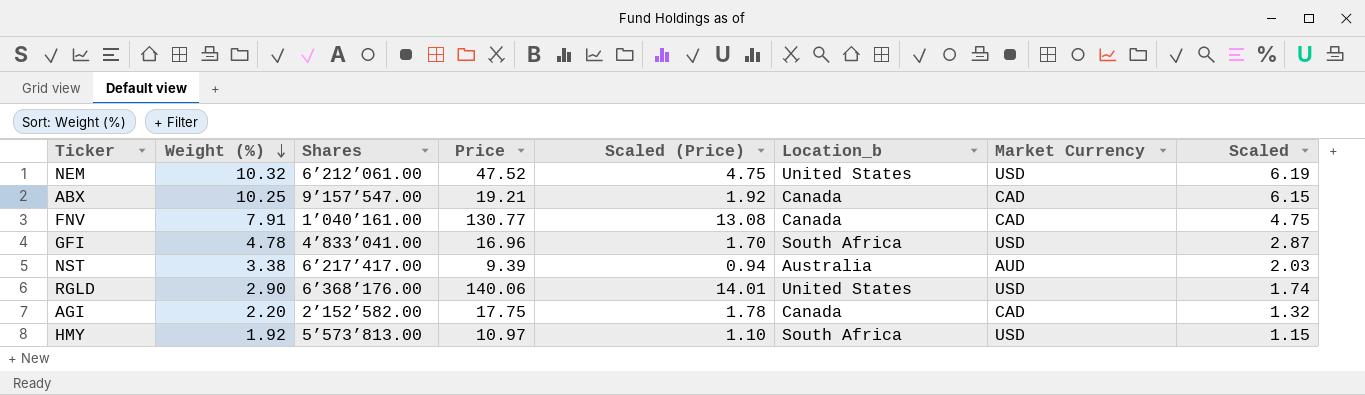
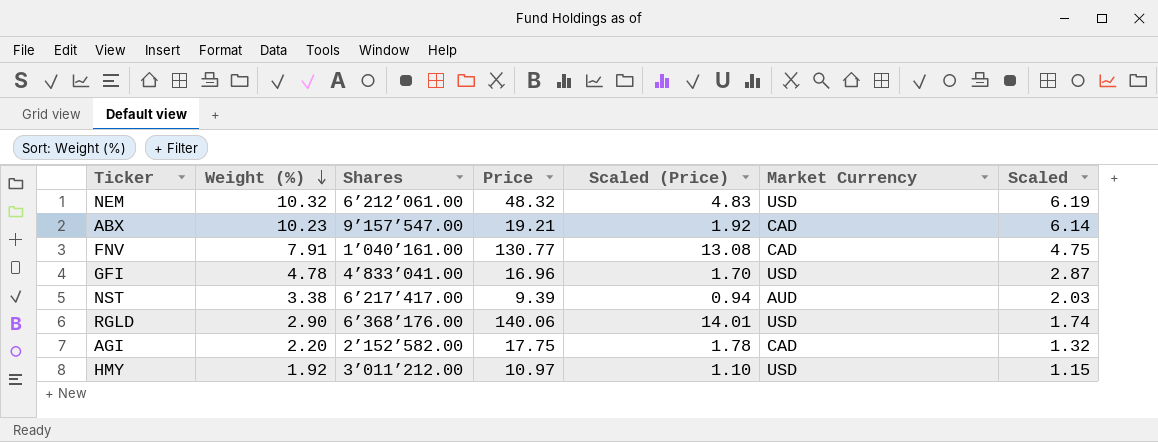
column Location_b | position: 6 -> none
NEM | Price: 47.52 -> 48.32
NEM | Scaled (Price): 4.75 -> 4.83
ABX | Weight (%): 10.25 -> 10.23
ABX | Scaled: 6.15 -> 6.14
HMY | Shares: 5’573’813.00 -> 3’011’212.00

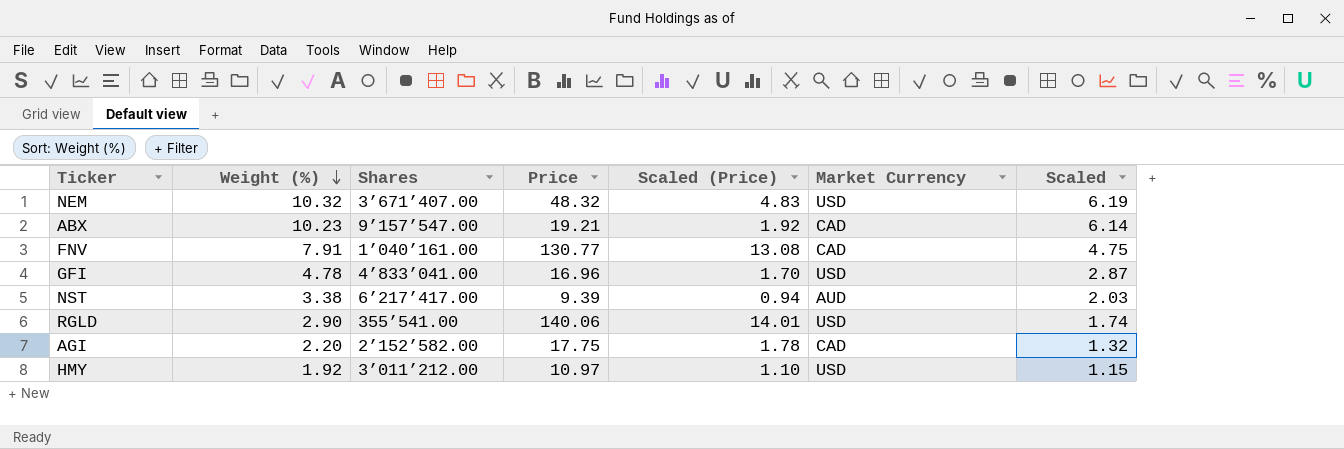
NEM | Shares: 6’212’061.00 -> 3’671’407.00
RGLD | Shares: 6’368’176.00 -> 355’541.00

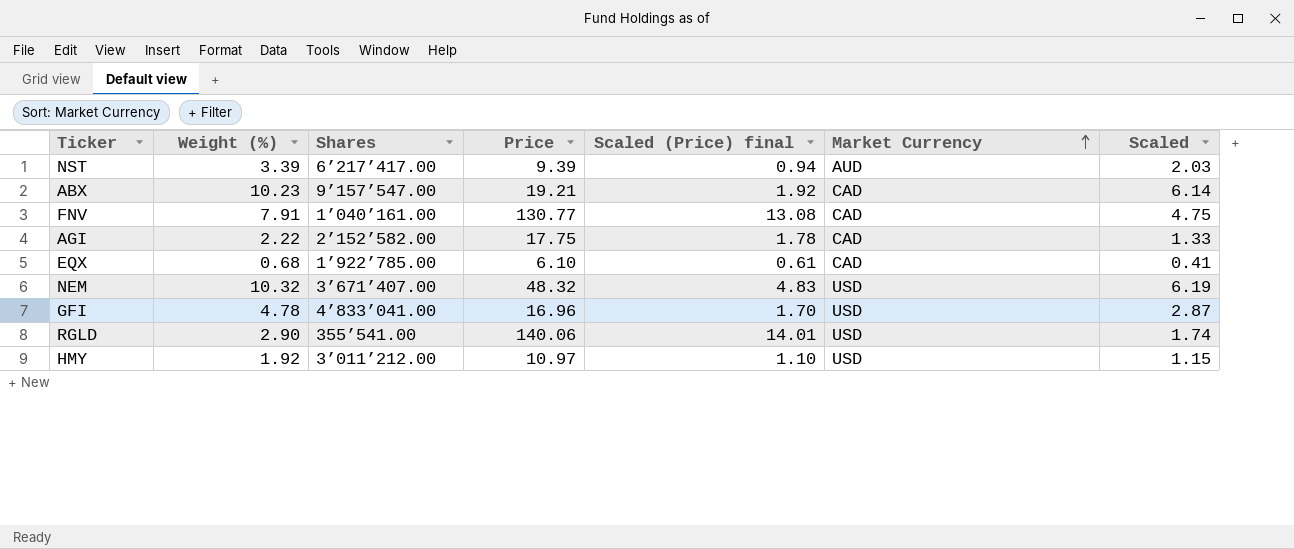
row order: Weight (%) descending -> Market Currency ascending
column name: Scaled (Price) -> Scaled (Price) final
NST | Weight (%): 3.38 -> 3.39
AGI | Weight (%): 2.20 -> 2.22
AGI | Scaled: 1.32 -> 1.33
row EQX: none -> 0.68 | 1’922’785.00 | 6.10 | 0.61 | CAD | 0.41

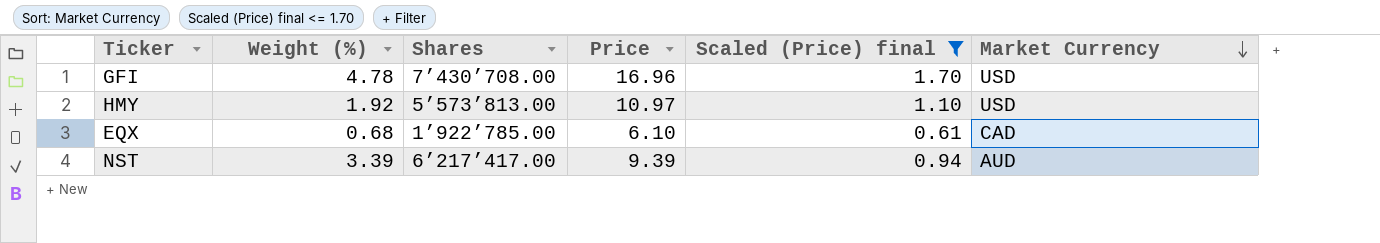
filter: none -> Scaled (Price) final <= 1.70
row order: Market Currency ascending -> Market Currency descending
column Scaled | formula: [Weight (%)] * 0.6 -> none
GFI | Shares: 4’833’041.00 -> 7’430’708.00
HMY | Shares: 3’011’212.00 -> 5’573’813.00

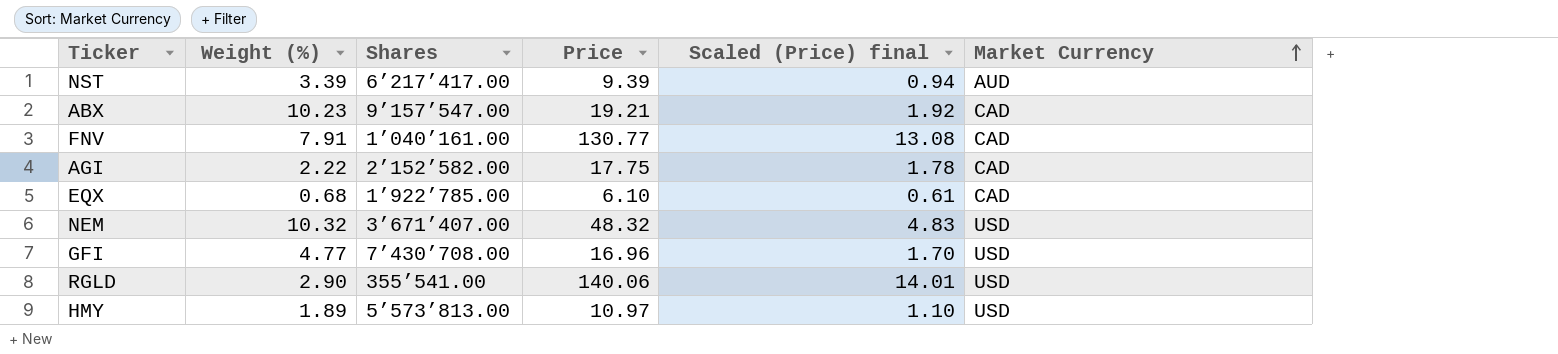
filter: Scaled (Price) final <= 1.70 -> none
row order: Market Currency descending -> Market Currency ascending
GFI | Weight (%): 4.78 -> 4.77
HMY | Weight (%): 1.92 -> 1.89

